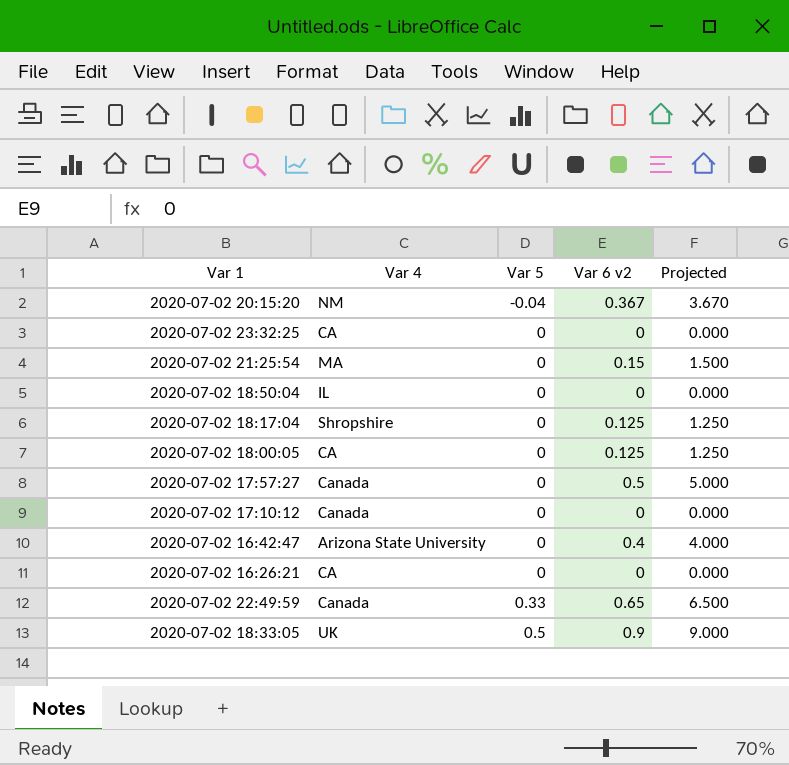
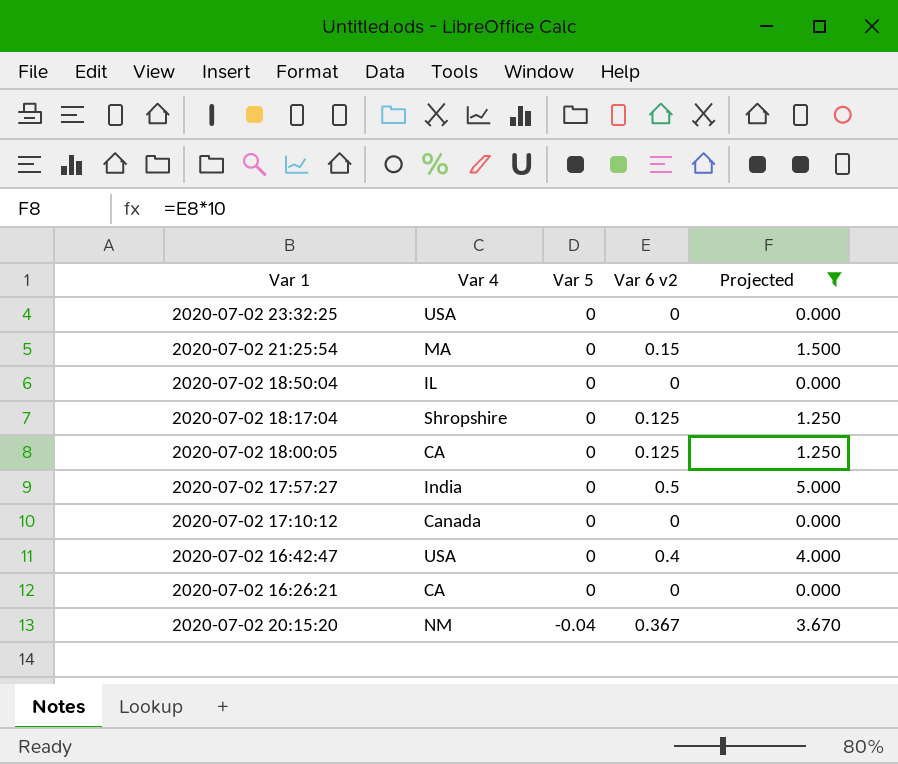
filter: none -> Projected <= 5.000
row order: Var 5 ascending -> Var 5 descending
2020-07-02 23:32:25 | Var 4: CA -> USA
2020-07-02 17:57:27 | Var 4: Canada -> India
2020-07-02 16:42:47 | Var 4: Arizona State University -> USA

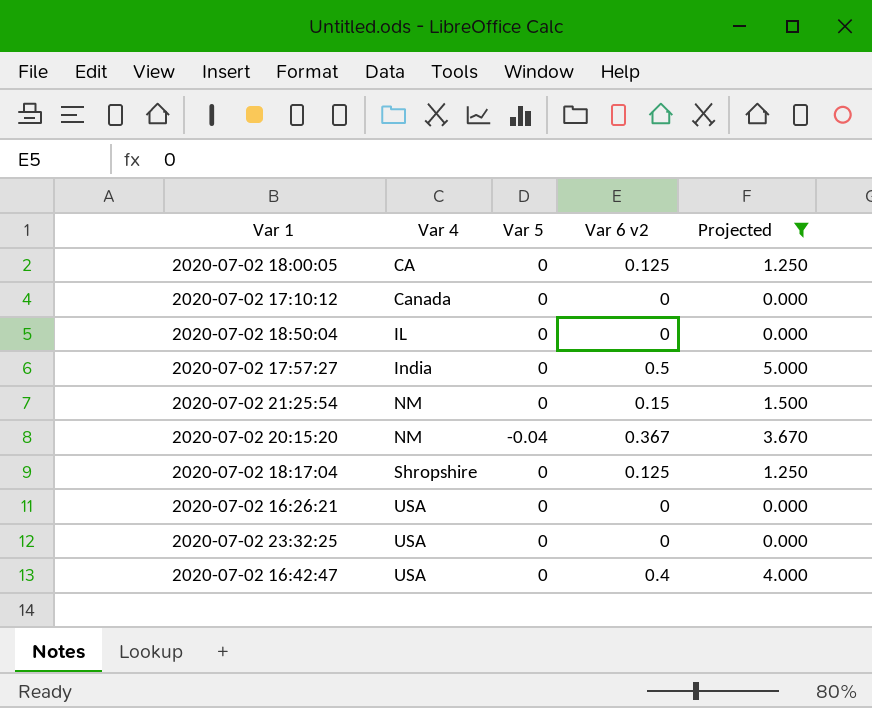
row order: Var 5 descending -> Var 4 ascending
2020-07-02 21:25:54 | Var 4: MA -> NM
2020-07-02 16:26:21 | Var 4: CA -> USA

